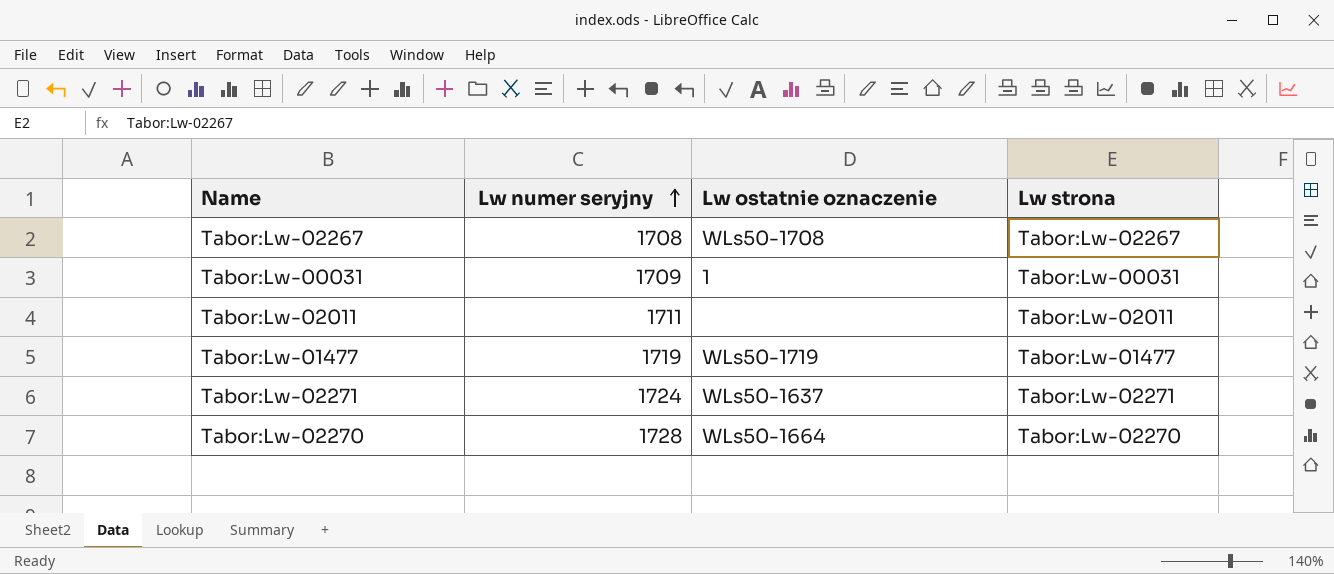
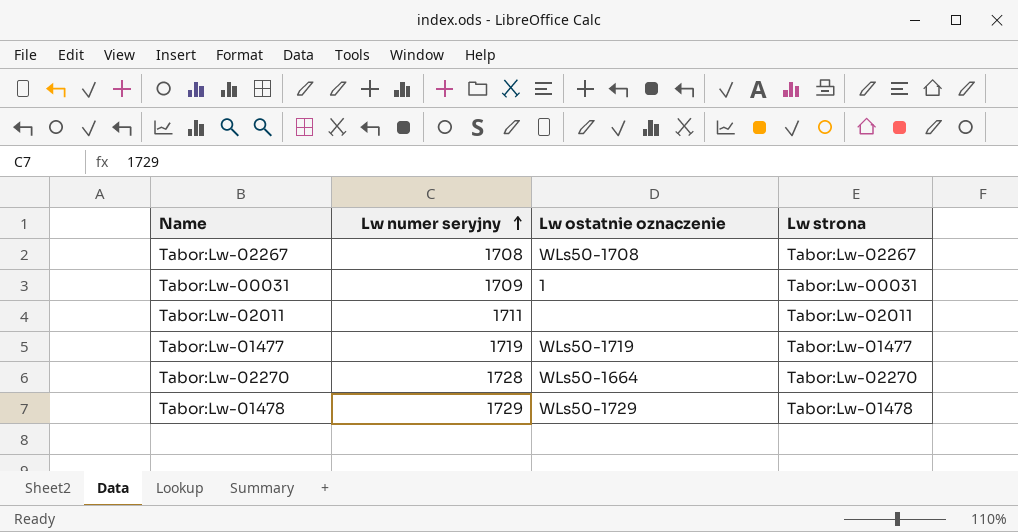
row Tabor:Lw-02271: 1724 | WLs50-1637 | Tabor:Lw-02271 -> none
row Tabor:Lw-01478: none -> 1729 | WLs50-1729 | Tabor:Lw-01478

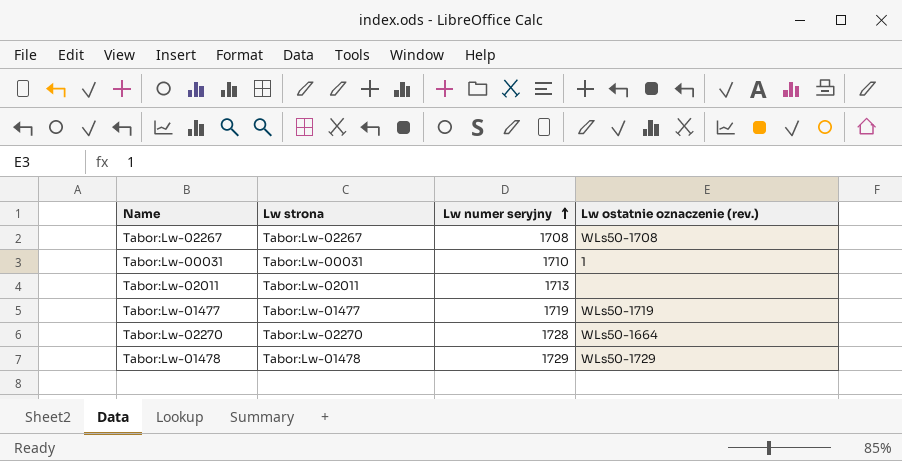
column Lw strona | position: 4 -> 2
column name: Lw ostatnie oznaczenie -> Lw ostatnie oznaczenie (rev.)
Tabor:Lw-00031 | Lw numer seryjny: 1709 -> 1710
Tabor:Lw-02011 | Lw numer seryjny: 1711 -> 1713

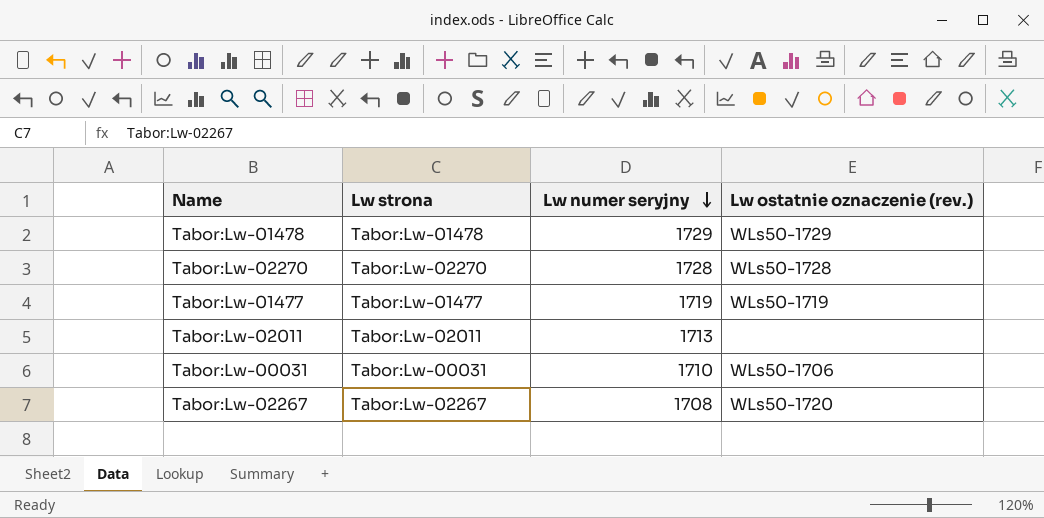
row order: Lw numer seryjny ascending -> Lw numer seryjny descending
Tabor:Lw-02270 | Lw ostatnie oznaczenie (rev.): WLs50-1664 -> WLs50-1728
Tabor:Lw-00031 | Lw ostatnie oznaczenie (rev.): 1 -> WLs50-1706
Tabor:Lw-02267 | Lw ostatnie oznaczenie (rev.): WLs50-1708 -> WLs50-1720

